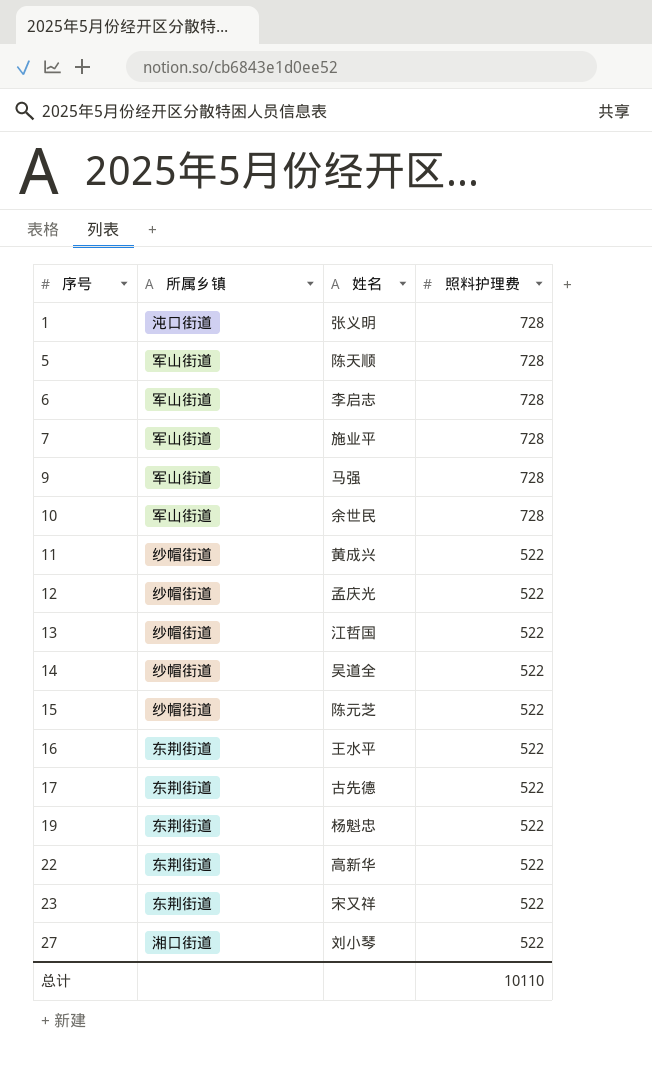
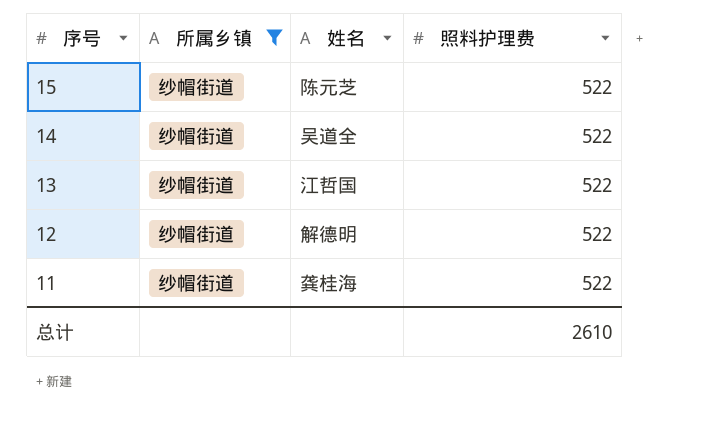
filter: none -> 所属乡镇 = 纱帽街道
row order: 序号 ascending -> 序号 descending
12 | 姓名: 孟庆光 -> 解德明
11 | 姓名: 黄成兴 -> 龚桂海
总计 | 照料护理费: 10110 -> 2610

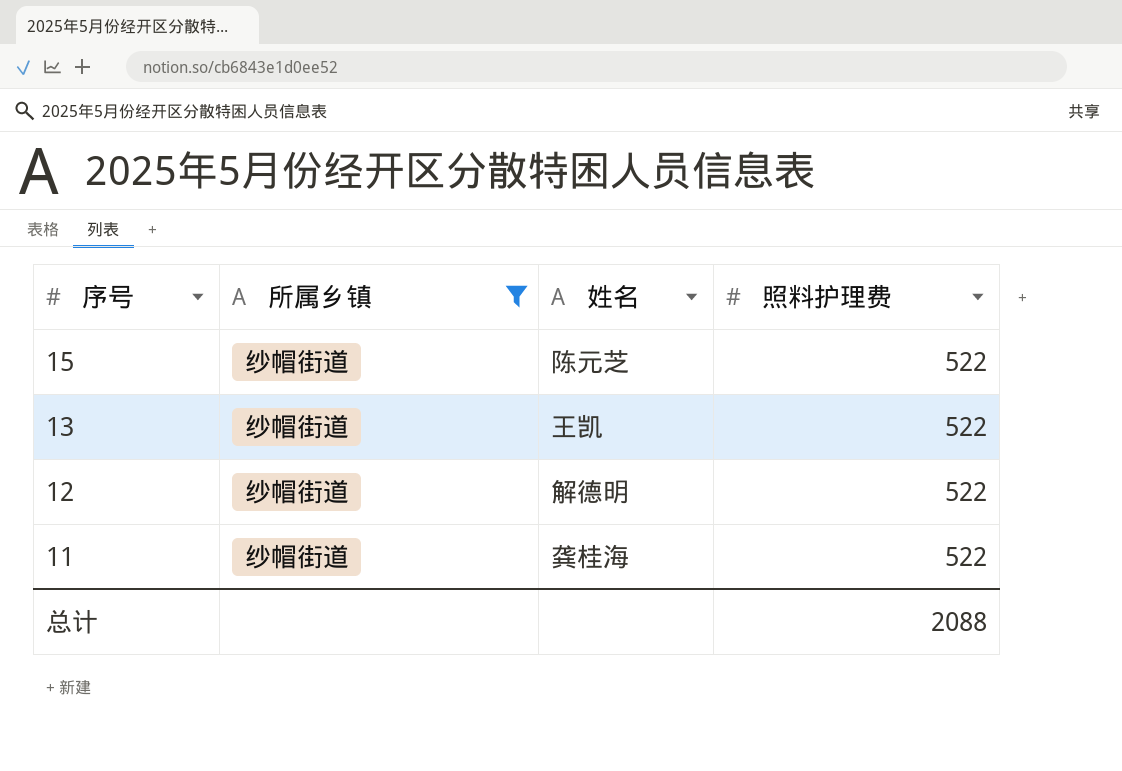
row 14: 纱帽街道 | 吴道全 | 522 -> none
13 | 姓名: 江哲国 -> 王凯
总计 | 照料护理费: 2610 -> 2088

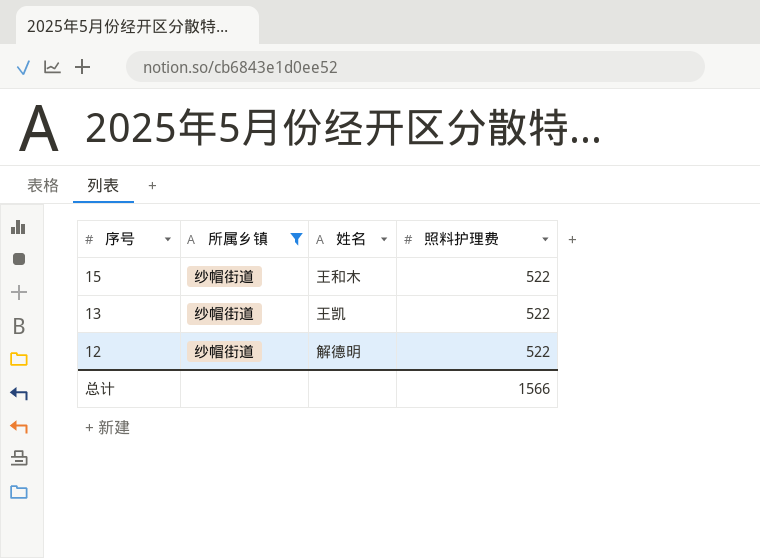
row 11: 纱帽街道 | 龚桂海 | 522 -> none
15 | 姓名: 陈元芝 -> 王和木
总计 | 照料护理费: 2088 -> 1566

